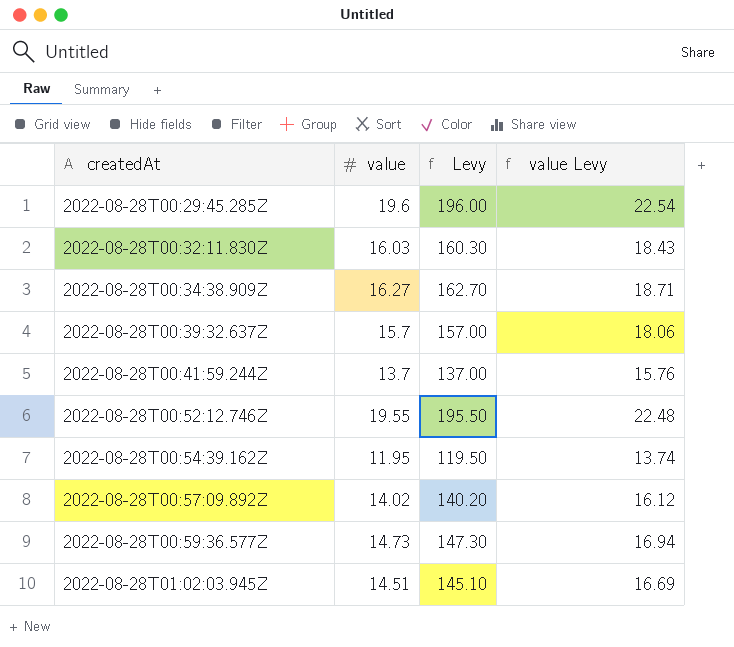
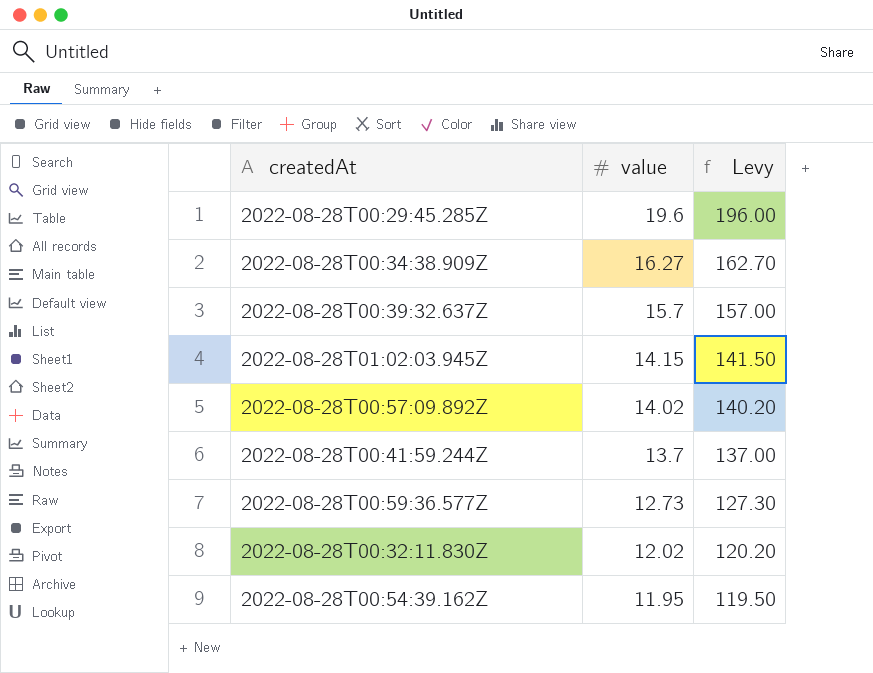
row order: createdAt ascending -> value descending
column value Levy | formula: [value] * 1.15 -> none
row 2022-08-28T00:52:12.746Z: 19.55 | 195.50 | 22.48 -> none
2022-08-28T01:02:03.945Z | value: 14.51 -> 14.15
2022-08-28T01:02:03.945Z | Levy: 145.10 -> 141.50
2022-08-28T00:59:36.577Z | value: 14.73 -> 12.73
2022-08-28T00:59:36.577Z | Levy: 147.30 -> 127.30
2022-08-28T00:32:11.830Z | value: 16.03 -> 12.02
2022-08-28T00:32:11.830Z | Levy: 160.30 -> 120.20

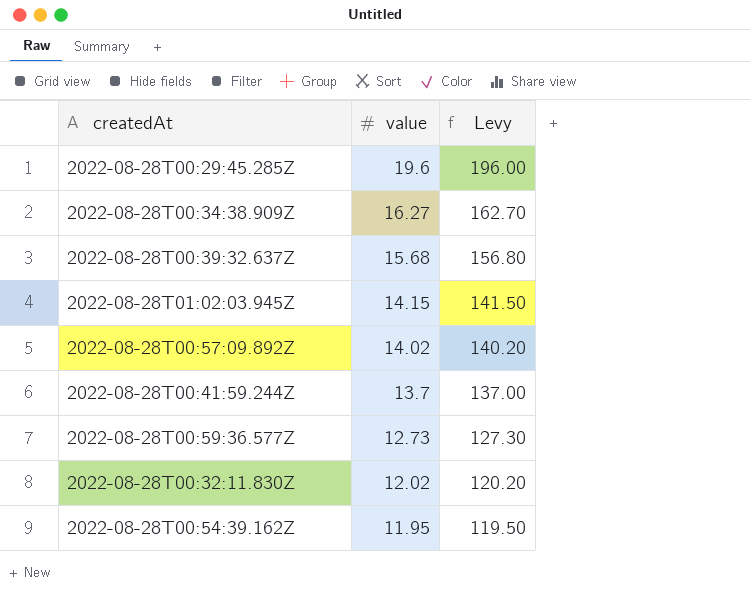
2022-08-28T00:39:32.637Z | value: 15.7 -> 15.68
2022-08-28T00:39:32.637Z | Levy: 157.00 -> 156.80

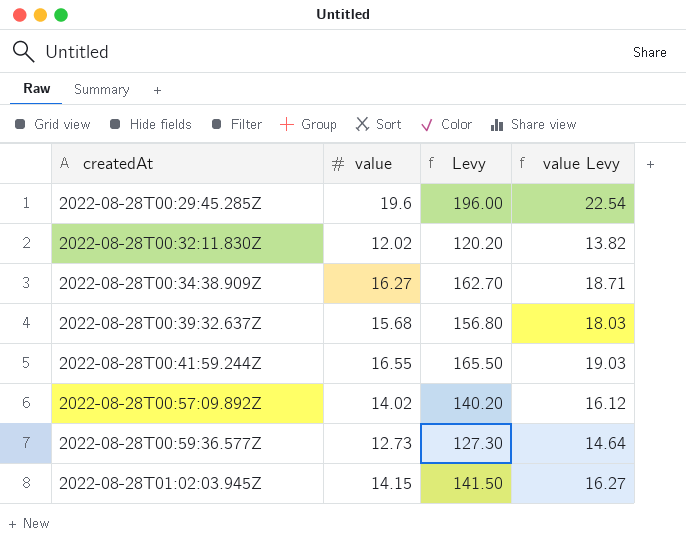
row order: value descending -> createdAt ascending
column value Levy | formula: none -> [value] * 1.15
row 2022-08-28T00:54:39.162Z: 11.95 | 119.50 -> none
2022-08-28T00:41:59.244Z | value: 13.7 -> 16.55
2022-08-28T00:41:59.244Z | Levy: 137.00 -> 165.50

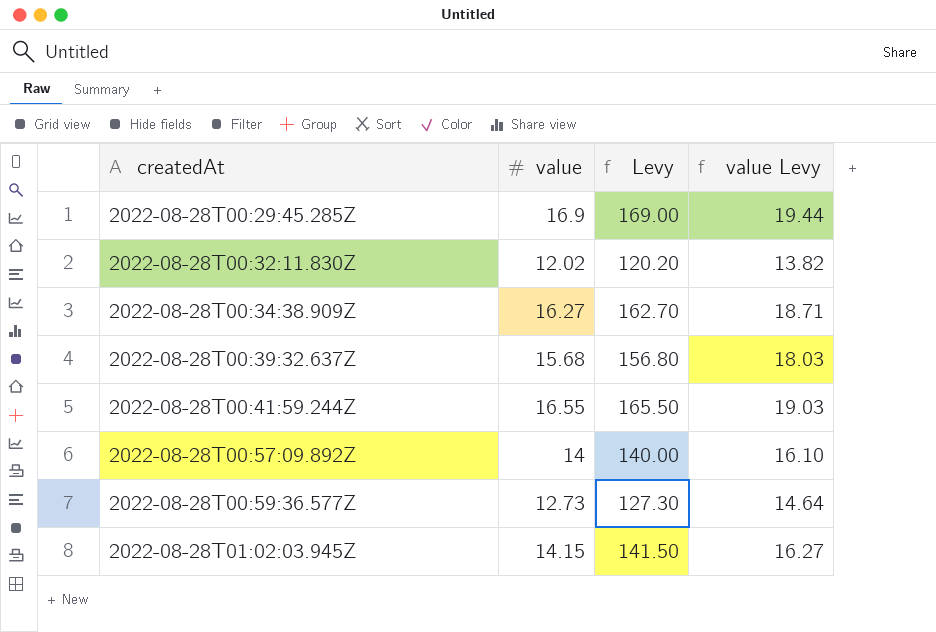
2022-08-28T00:29:45.285Z | value: 19.6 -> 16.9
2022-08-28T00:29:45.285Z | Levy: 196.00 -> 169.00
2022-08-28T00:29:45.285Z | value Levy: 22.54 -> 19.44
2022-08-28T00:57:09.892Z | value: 14.02 -> 14
2022-08-28T00:57:09.892Z | Levy: 140.20 -> 140.00
2022-08-28T00:57:09.892Z | value Levy: 16.12 -> 16.10

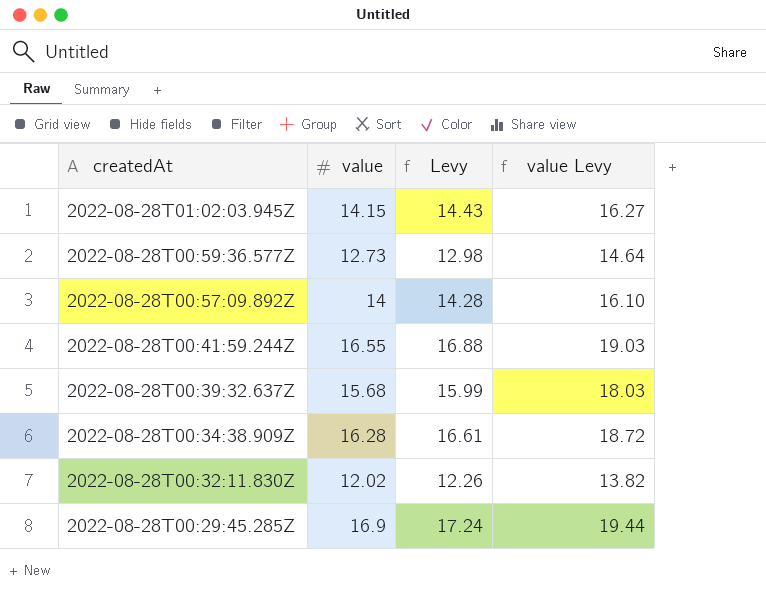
row order: createdAt ascending -> createdAt descending
column Levy | formula: [value] * 10 -> [value] * 1.02
2022-08-28T00:34:38.909Z | value: 16.27 -> 16.28
2022-08-28T00:34:38.909Z | value Levy: 18.71 -> 18.72

